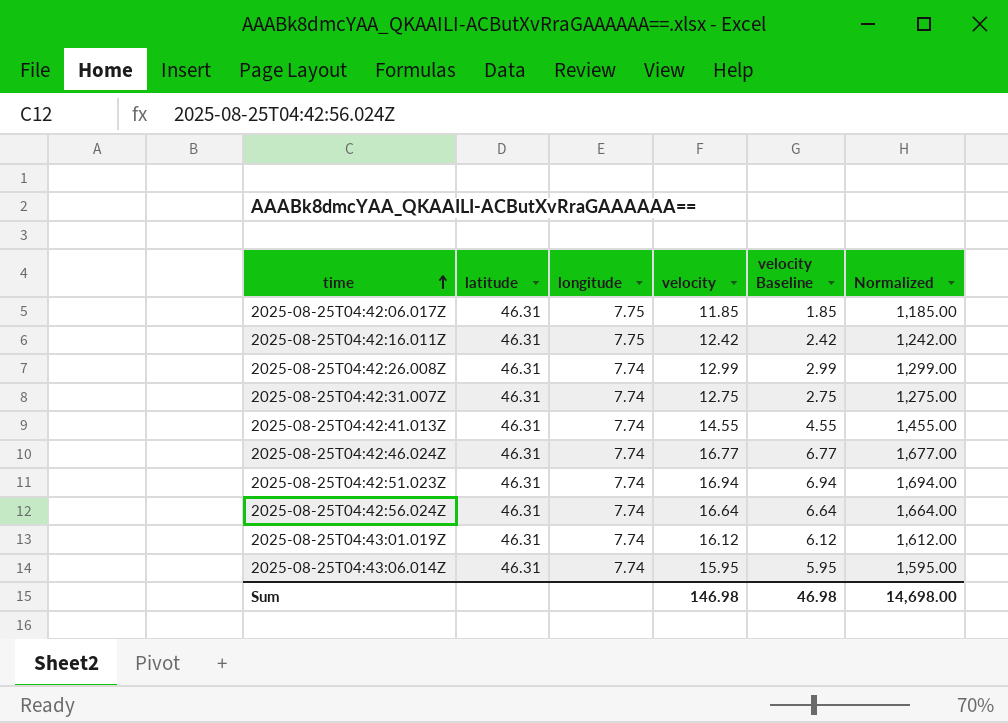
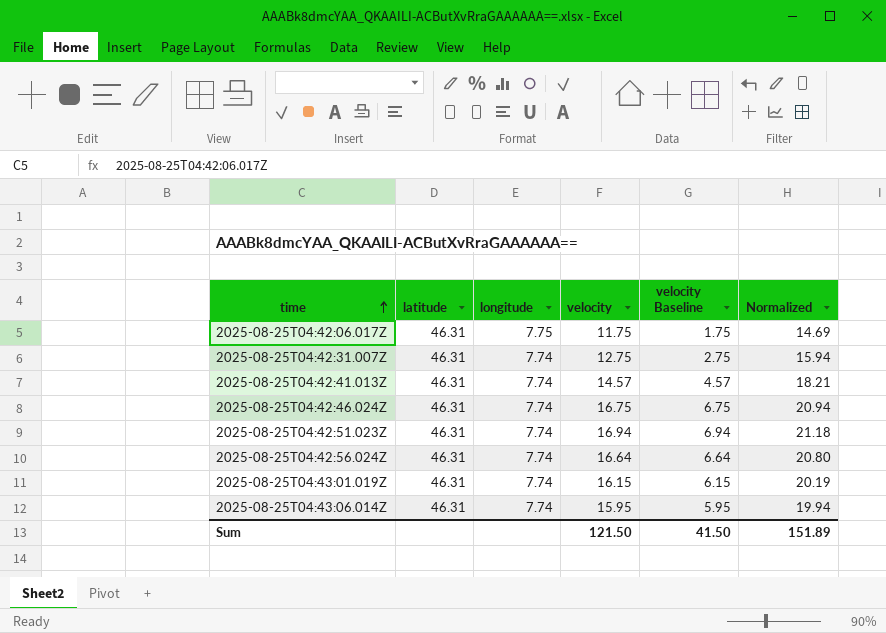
column Normalized | formula: [velocity] * 100 -> [velocity] * 1.25
row 2025-08-25T04:42:16.011Z: 46.31 | 7.75 | 12.42 | 2.42 | 1,242.00 -> none
row 2025-08-25T04:42:26.008Z: 46.31 | 7.74 | 12.99 | 2.99 | 1,299.00 -> none
2025-08-25T04:42:06.017Z | velocity: 11.85 -> 11.75
2025-08-25T04:42:06.017Z | velocity Baseline: 1.85 -> 1.75
2025-08-25T04:42:41.013Z | velocity: 14.55 -> 14.57
2025-08-25T04:42:41.013Z | velocity Baseline: 4.55 -> 4.57
2025-08-25T04:42:46.024Z | velocity: 16.77 -> 16.75
2025-08-25T04:42:46.024Z | velocity Baseline: 6.77 -> 6.75
2025-08-25T04:43:01.019Z | velocity: 16.12 -> 16.15
2025-08-25T04:43:01.019Z | velocity Baseline: 6.12 -> 6.15
Sum | velocity: 146.98 -> 121.50
Sum | velocity Baseline: 46.98 -> 41.50
Sum | Normalized: 14,698.00 -> 151.89

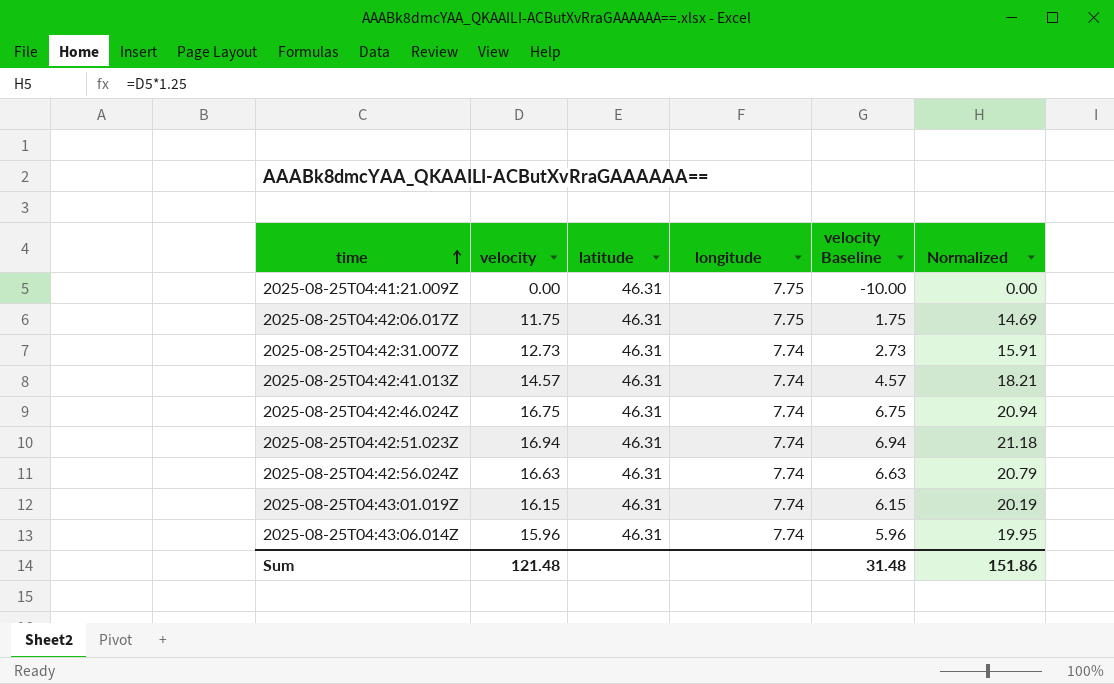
column velocity | position: 4 -> 2
row 2025-08-25T04:41:21.009Z: none -> 0.00 | 46.31 | 7.75 | -10.00 | 0.00
2025-08-25T04:42:31.007Z | velocity: 12.75 -> 12.73
2025-08-25T04:42:31.007Z | velocity Baseline: 2.75 -> 2.73
2025-08-25T04:42:31.007Z | Normalized: 15.94 -> 15.91
2025-08-25T04:42:56.024Z | velocity: 16.64 -> 16.63
2025-08-25T04:42:56.024Z | velocity Baseline: 6.64 -> 6.63
2025-08-25T04:42:56.024Z | Normalized: 20.80 -> 20.79
2025-08-25T04:43:06.014Z | velocity: 15.95 -> 15.96
2025-08-25T04:43:06.014Z | velocity Baseline: 5.95 -> 5.96
2025-08-25T04:43:06.014Z | Normalized: 19.94 -> 19.95
Sum | velocity: 121.50 -> 121.48
Sum | velocity Baseline: 41.50 -> 31.48
Sum | Normalized: 151.89 -> 151.86

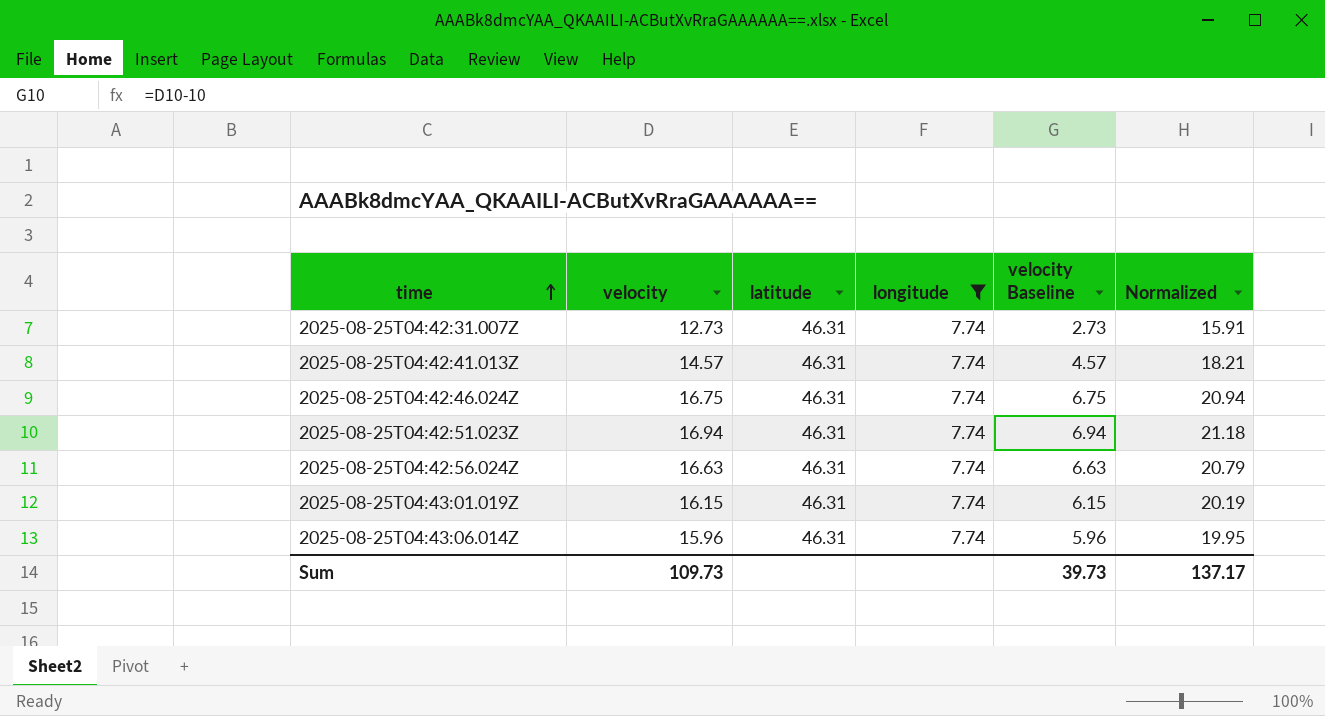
filter: none -> longitude = 7.74
Sum | velocity: 121.48 -> 109.73
Sum | velocity Baseline: 31.48 -> 39.73
Sum | Normalized: 151.86 -> 137.17

